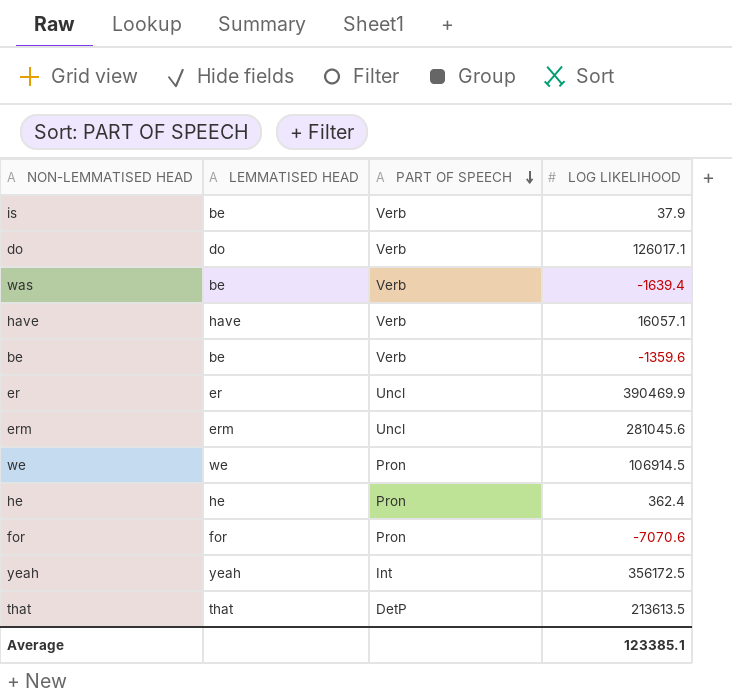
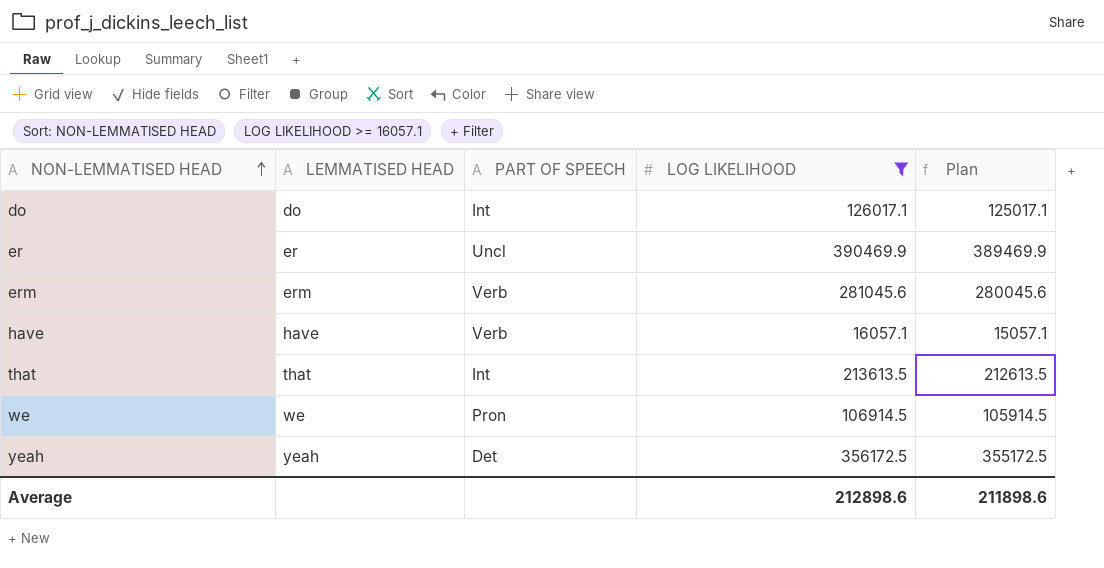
filter: none -> LOG LIKELIHOOD >= 16057.1
row order: PART OF SPEECH descending -> NON-LEMMATISED HEAD ascending
column Plan | formula: none -> [LOG LIKELIHOOD] - 1000
do | PART OF SPEECH: Verb -> Int
erm | PART OF SPEECH: Uncl -> Verb
that | PART OF SPEECH: DetP -> Int
yeah | PART OF SPEECH: Int -> Det
Average | LOG LIKELIHOOD: 123385.1 -> 212898.6

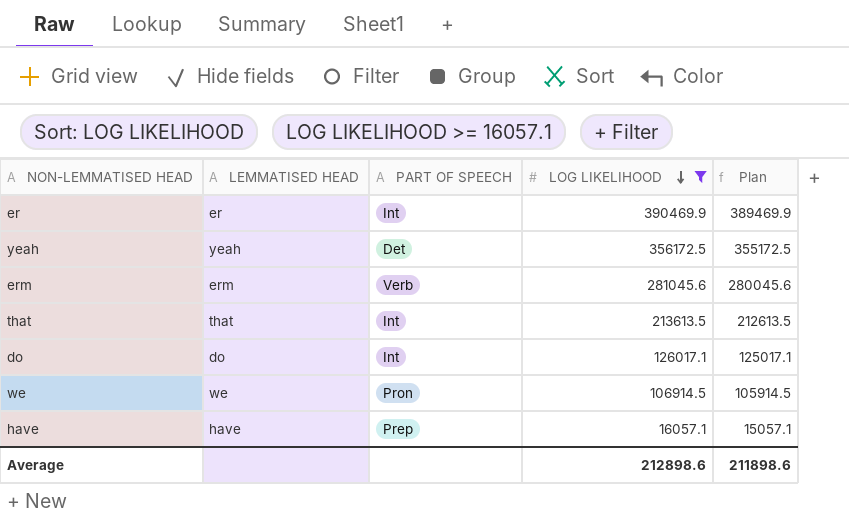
row order: NON-LEMMATISED HEAD ascending -> LOG LIKELIHOOD descending
er | PART OF SPEECH: Uncl -> Int
have | PART OF SPEECH: Verb -> Prep

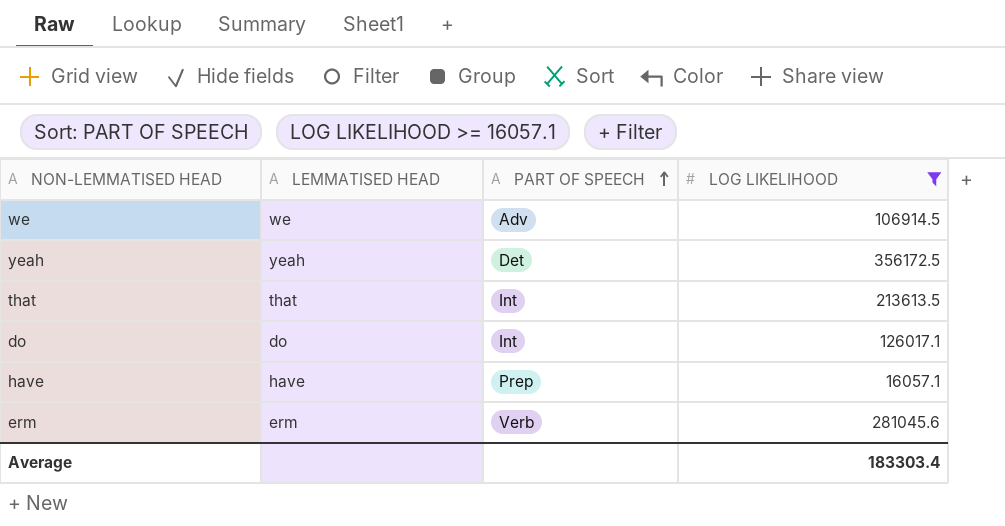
row order: LOG LIKELIHOOD descending -> PART OF SPEECH ascending
column Plan | formula: [LOG LIKELIHOOD] - 1000 -> none
row er: er | Int | 390469.9 | 389469.9 -> none
we | PART OF SPEECH: Pron -> Adv
Average | LOG LIKELIHOOD: 212898.6 -> 183303.4

